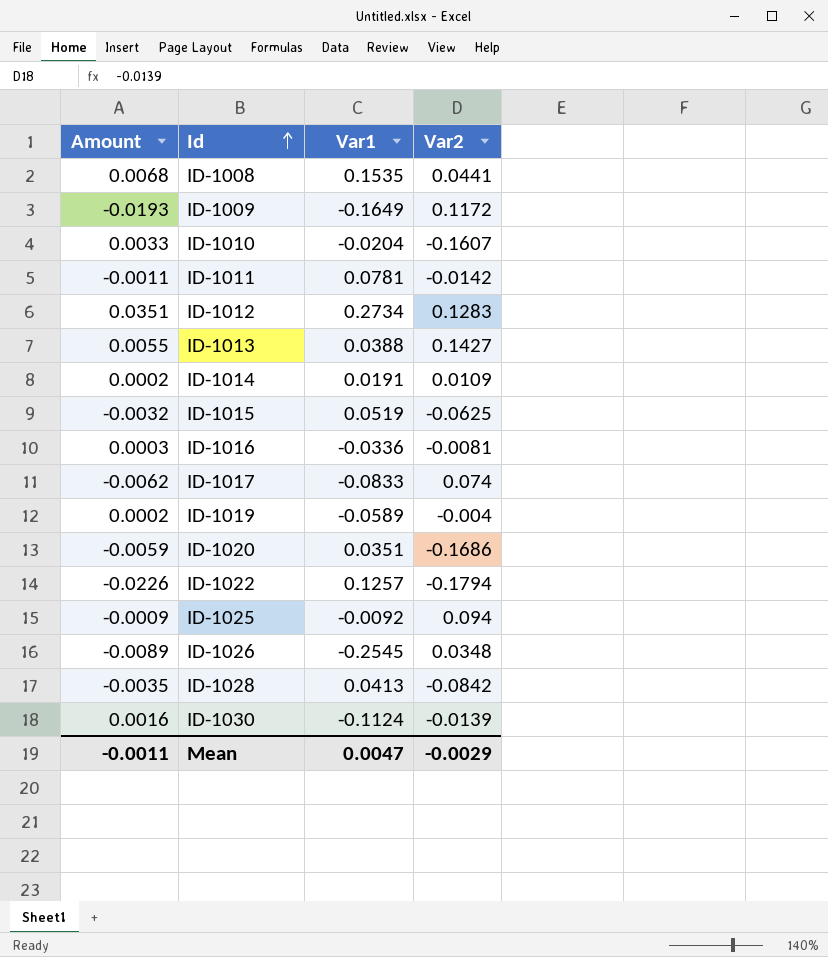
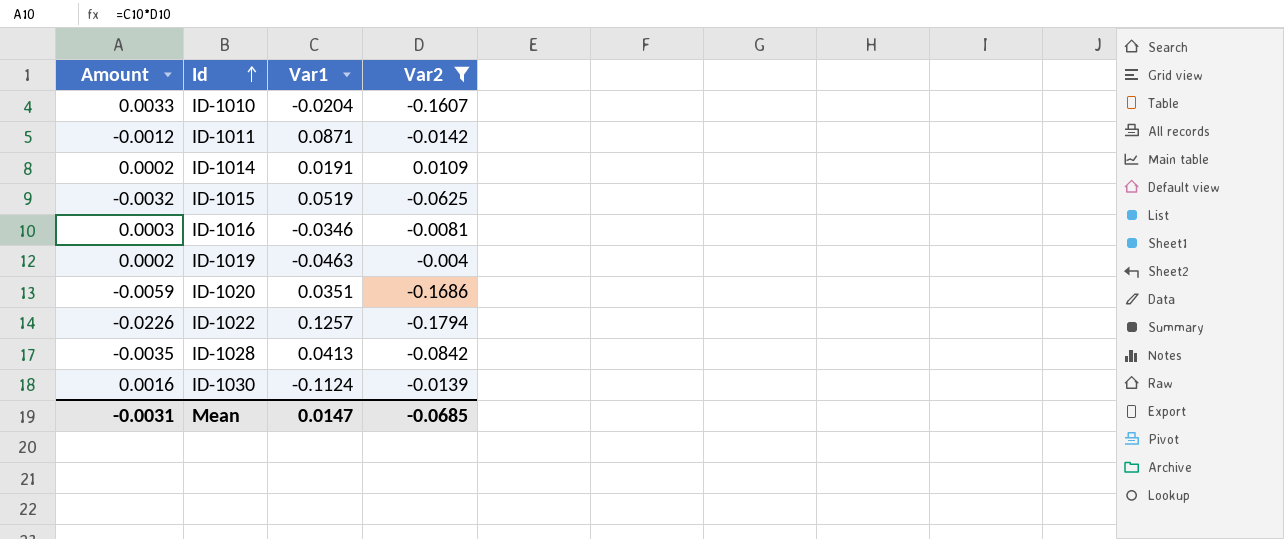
filter: none -> Var2 <= 0.0109
ID-1011 | Amount: -0.0011 -> -0.0012
ID-1011 | Var1: 0.0781 -> 0.0871
ID-1016 | Var1: -0.0336 -> -0.0346
ID-1019 | Var1: -0.0589 -> -0.0463
Mean | Amount: -0.0011 -> -0.0031
Mean | Var1: 0.0047 -> 0.0147
Mean | Var2: -0.0029 -> -0.0685

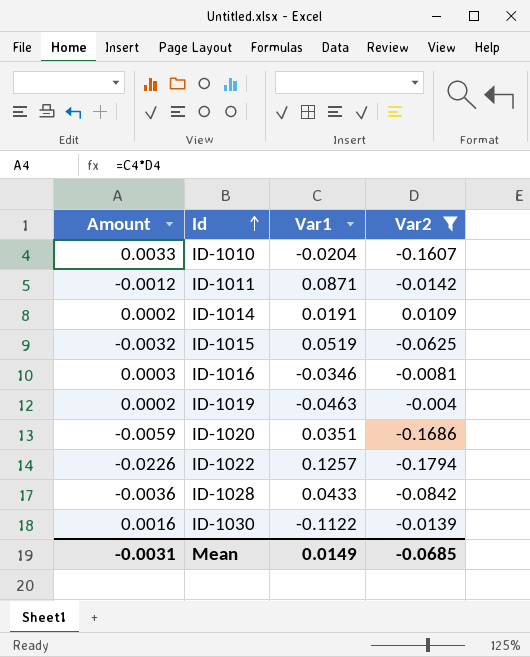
ID-1028 | Amount: -0.0035 -> -0.0036
ID-1028 | Var1: 0.0413 -> 0.0433
ID-1030 | Var1: -0.1124 -> -0.1122
Mean | Var1: 0.0147 -> 0.0149

